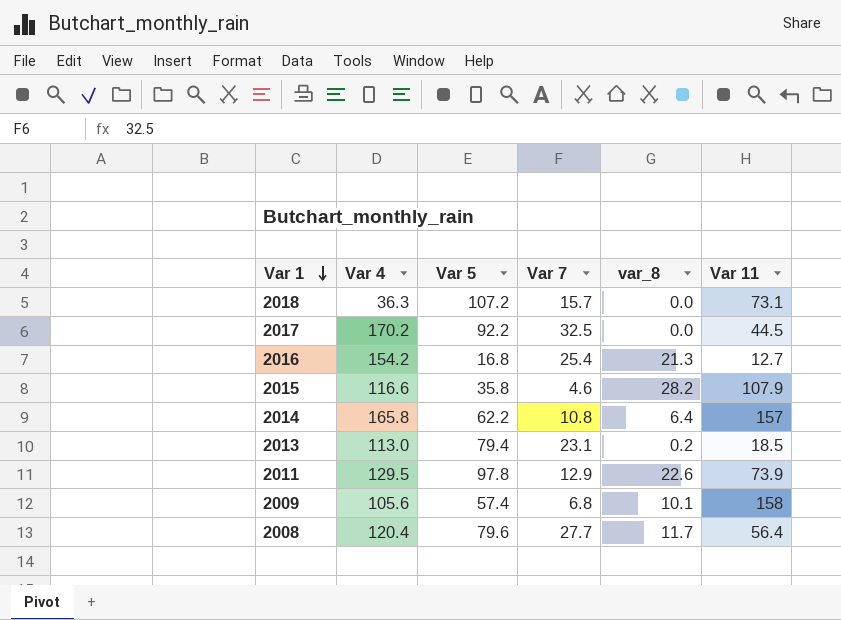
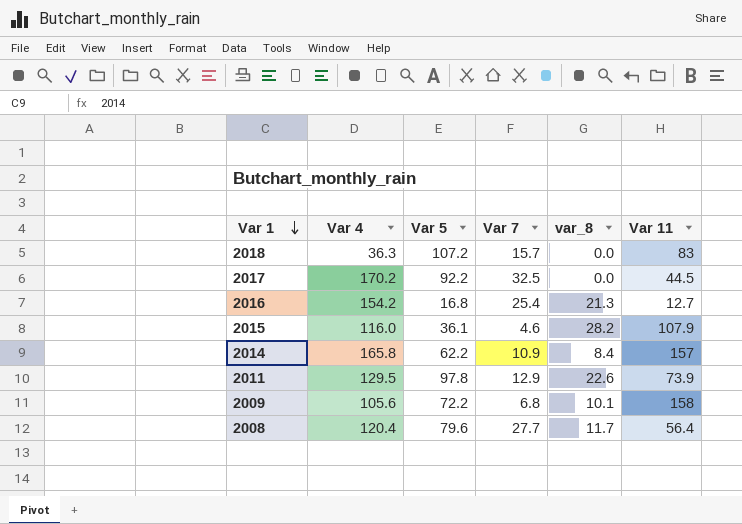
row 2013: 113.0 | 79.4 | 23.1 | 0.2 | 18.5 -> none
2018 | Var 11: 73.1 -> 83
2015 | Var 4: 116.6 -> 116.0
2015 | Var 5: 35.8 -> 36.1
2014 | Var 7: 10.8 -> 10.9
2014 | var_8: 6.4 -> 8.4
2009 | Var 5: 57.4 -> 72.2

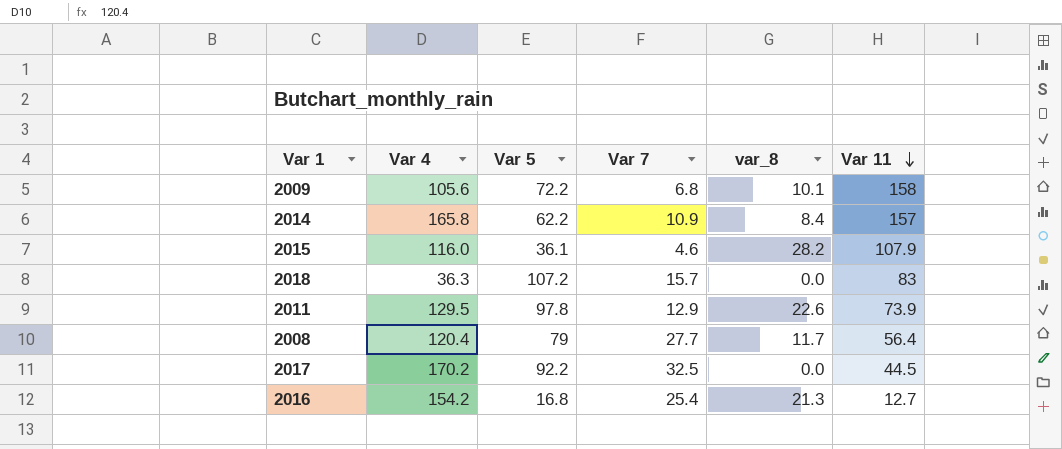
row order: Var 1 descending -> Var 11 descending
2008 | Var 5: 79.6 -> 79

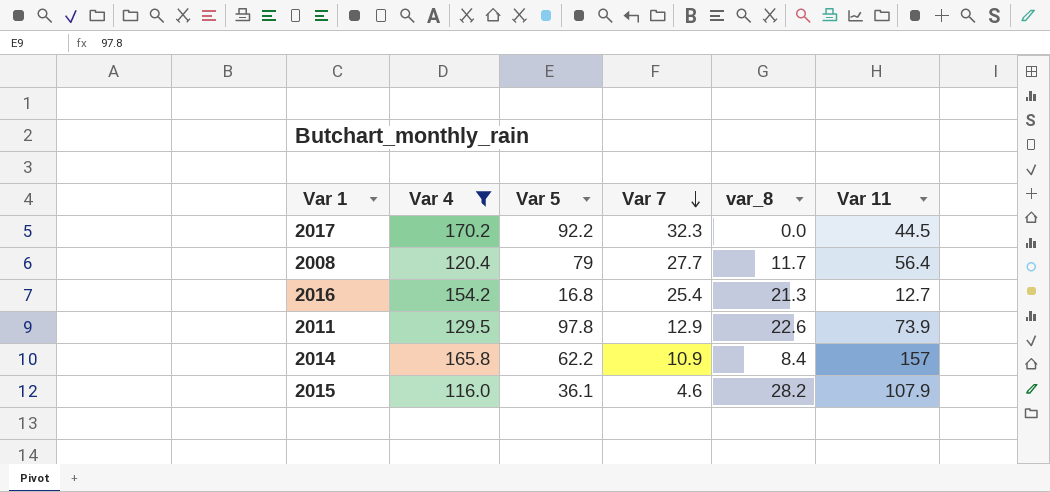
filter: none -> Var 4 >= 116.0
row order: Var 11 descending -> Var 7 descending
2017 | Var 7: 32.5 -> 32.3

